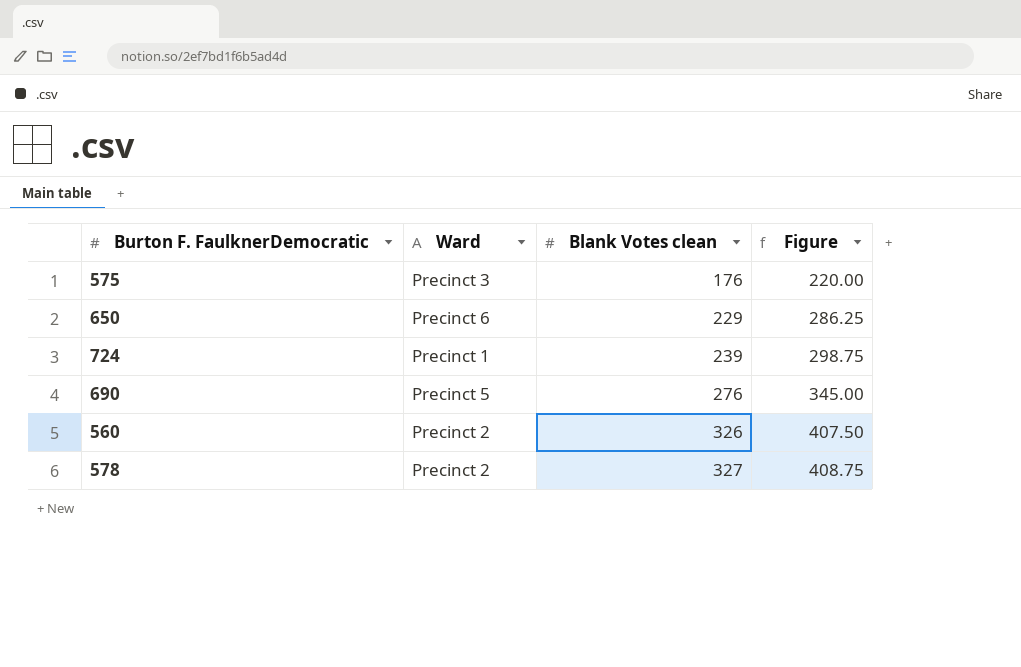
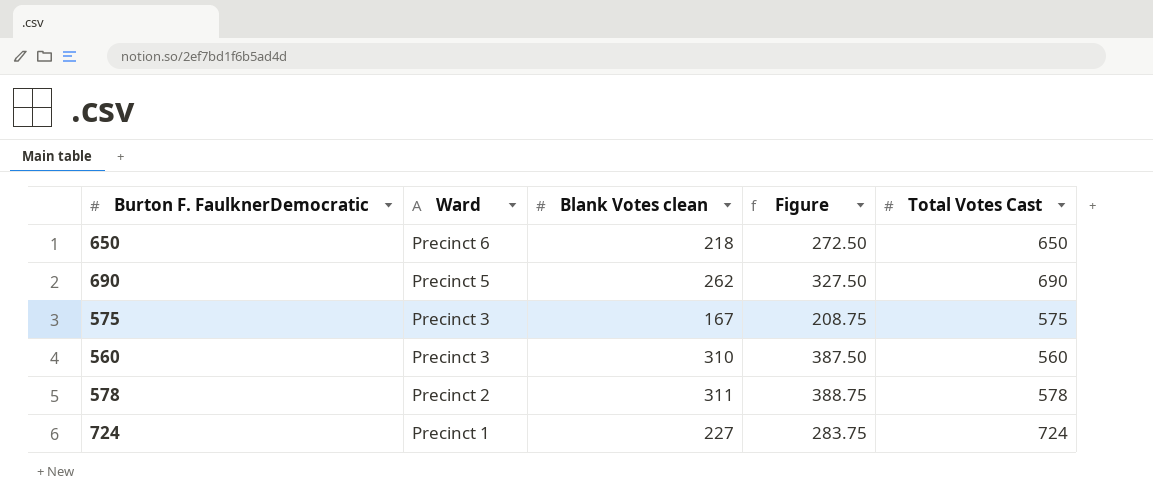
row order: Blank Votes clean ascending -> Ward descending
column Total Votes Cast | position: none -> 5
650 | Blank Votes clean: 229 -> 218
650 | Figure: 286.25 -> 272.50
690 | Blank Votes clean: 276 -> 262
690 | Figure: 345.00 -> 327.50
575 | Blank Votes clean: 176 -> 167
575 | Figure: 220.00 -> 208.75
560 | Ward: Precinct 2 -> Precinct 3
560 | Blank Votes clean: 326 -> 310
560 | Figure: 407.50 -> 387.50
578 | Blank Votes clean: 327 -> 311
578 | Figure: 408.75 -> 388.75
724 | Blank Votes clean: 239 -> 227
724 | Figure: 298.75 -> 283.75

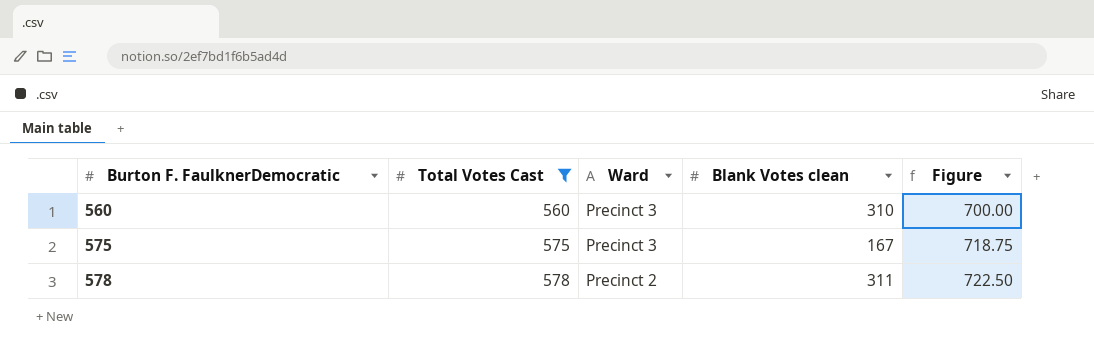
filter: none -> Total Votes Cast <= 578
row order: Ward descending -> Burton F. FaulknerDemocratic ascending
column Total Votes Cast | position: 5 -> 2
column Figure | formula: [Blank Votes clean] * 1.25 -> [Total Votes Cast] * 1.25

